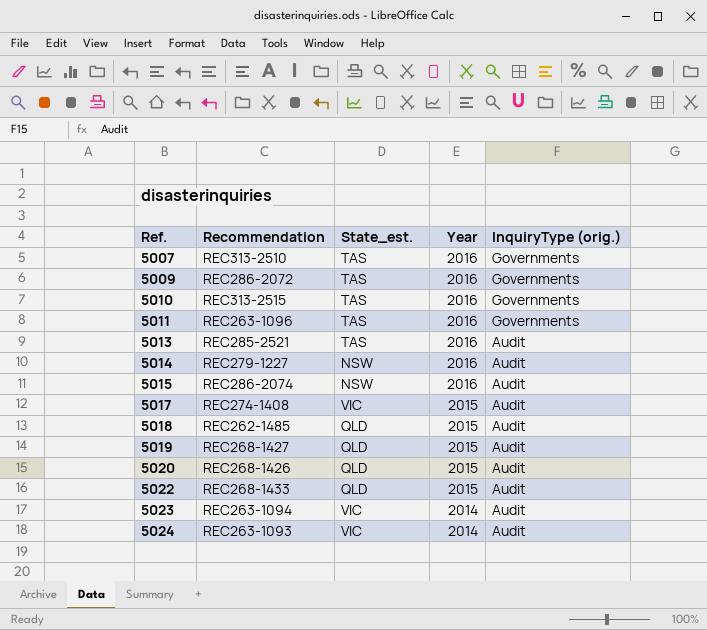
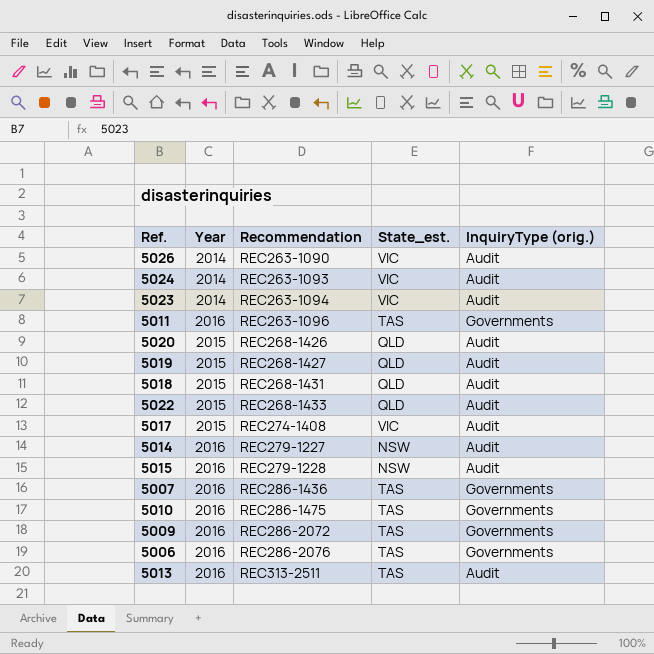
row order: Ref. ascending -> Recommendation ascending
column Year | position: 4 -> 2
row 5026: none -> 2014 | REC263-1090 | VIC | Audit
5018 | Recommendation: REC262-1485 -> REC268-1431
5015 | Recommendation: REC286-2074 -> REC279-1228
5007 | Recommendation: REC313-2510 -> REC286-1436
5010 | Recommendation: REC313-2515 -> REC286-1475
row 5006: none -> 2016 | REC286-2076 | TAS | Governments
5013 | Recommendation: REC285-2521 -> REC313-2511

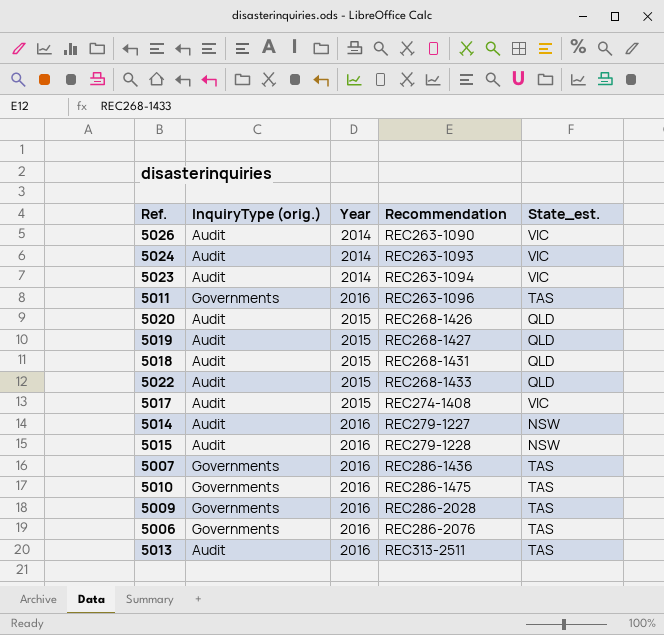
column InquiryType (orig.) | position: 5 -> 2
5009 | Recommendation: REC286-2072 -> REC286-2028

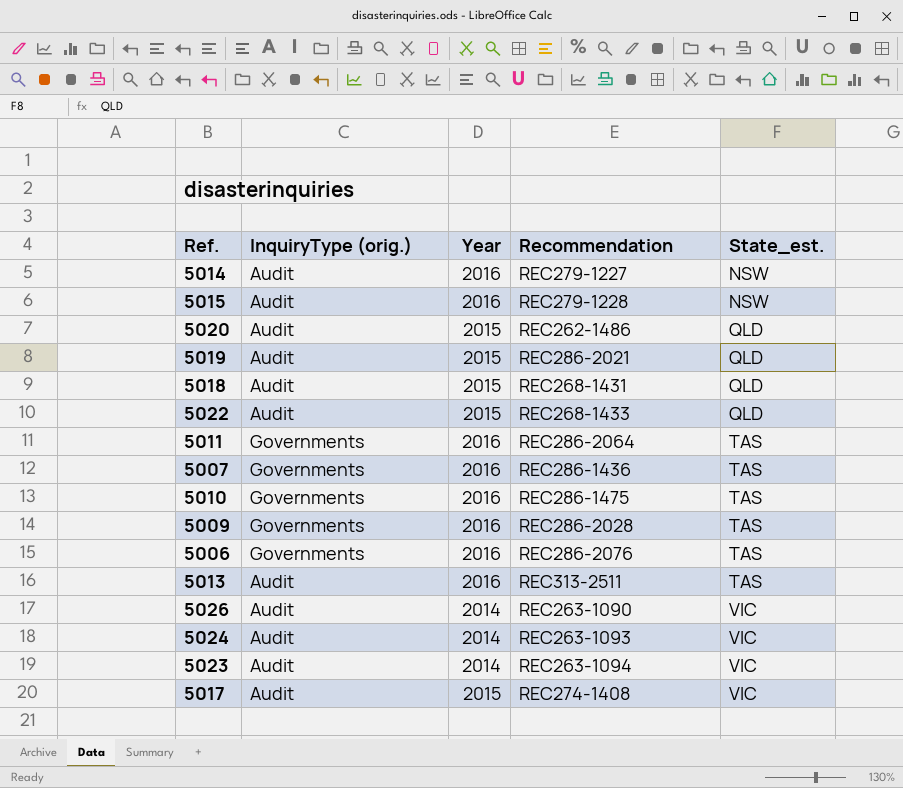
row order: Recommendation ascending -> State_est. ascending
5020 | Recommendation: REC268-1426 -> REC262-1486
5019 | Recommendation: REC268-1427 -> REC286-2021
5011 | Recommendation: REC263-1096 -> REC286-2064

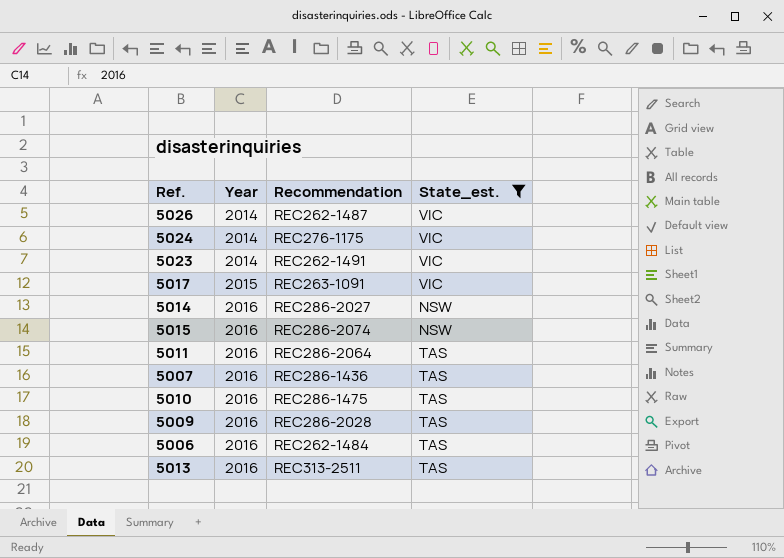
filter: none -> State_est. != QLD
row order: State_est. ascending -> Year ascending
column InquiryType (orig.) | position: 2 -> none
5026 | Recommendation: REC263-1090 -> REC262-1487
5024 | Recommendation: REC263-1093 -> REC276-1175
5023 | Recommendation: REC263-1094 -> REC262-1491
5017 | Recommendation: REC274-1408 -> REC263-1091
5014 | Recommendation: REC279-1227 -> REC286-2027
5015 | Recommendation: REC279-1228 -> REC286-2074
5006 | Recommendation: REC286-2076 -> REC262-1484

